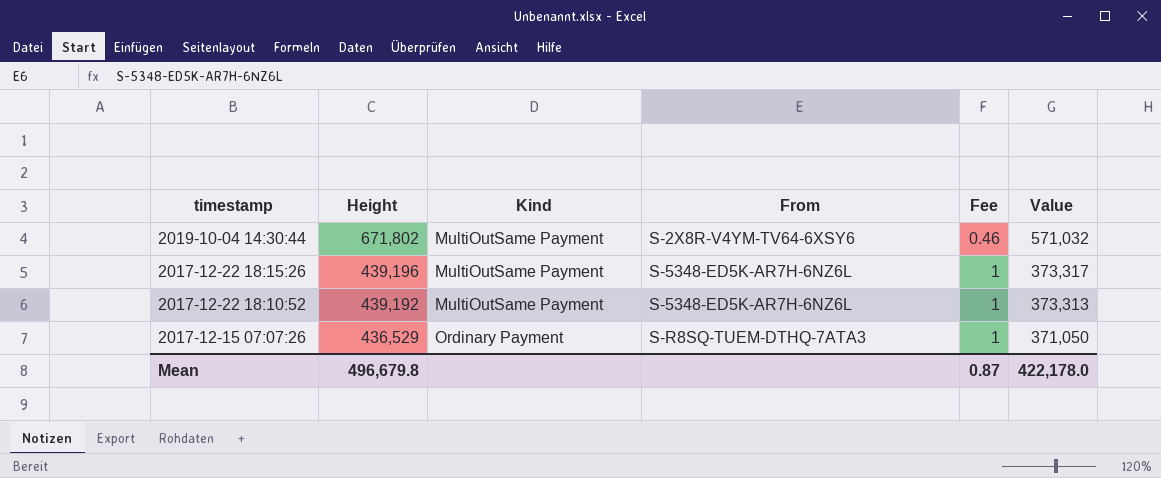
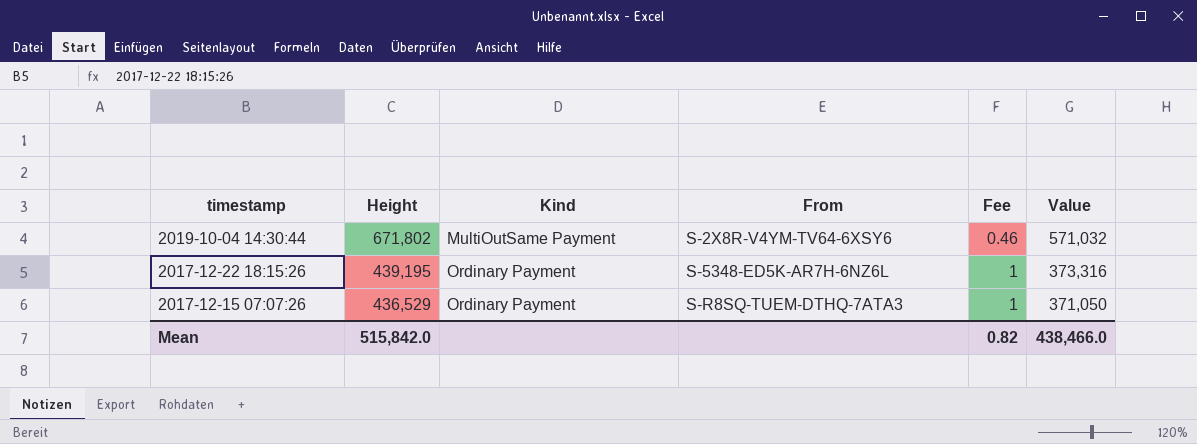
row 2017-12-22 18:10:52: 439,192 | MultiOutSame Payment | S-5348-ED5K-AR7H-6NZ6L | 1 | 373,313 -> none
2017-12-22 18:15:26 | Height: 439,196 -> 439,195
2017-12-22 18:15:26 | Kind: MultiOutSame Payment -> Ordinary Payment
2017-12-22 18:15:26 | Value: 373,317 -> 373,316
Mean | Height: 496,679.8 -> 515,842.0
Mean | Fee: 0.87 -> 0.82
Mean | Value: 422,178.0 -> 438,466.0

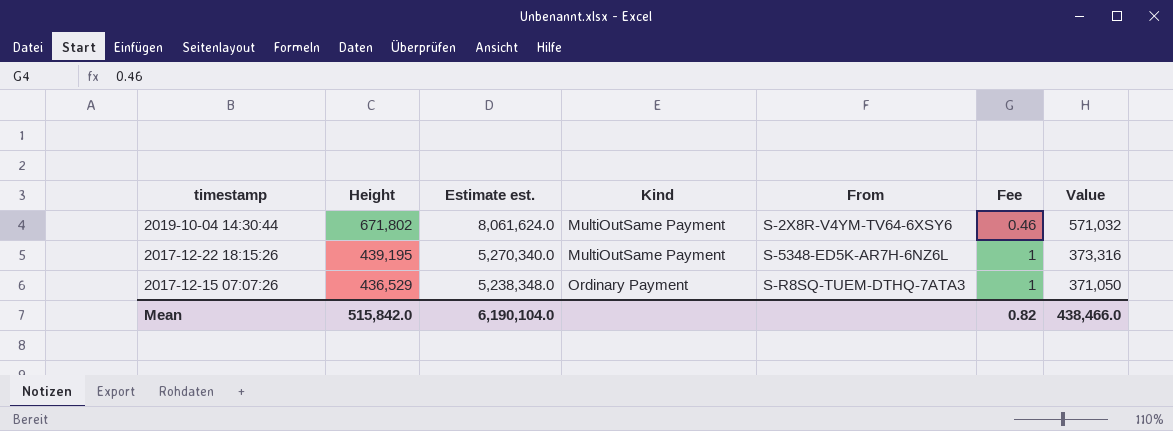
column Estimate est. | formula: none -> [Height] * 12
2017-12-22 18:15:26 | Kind: Ordinary Payment -> MultiOutSame Payment

